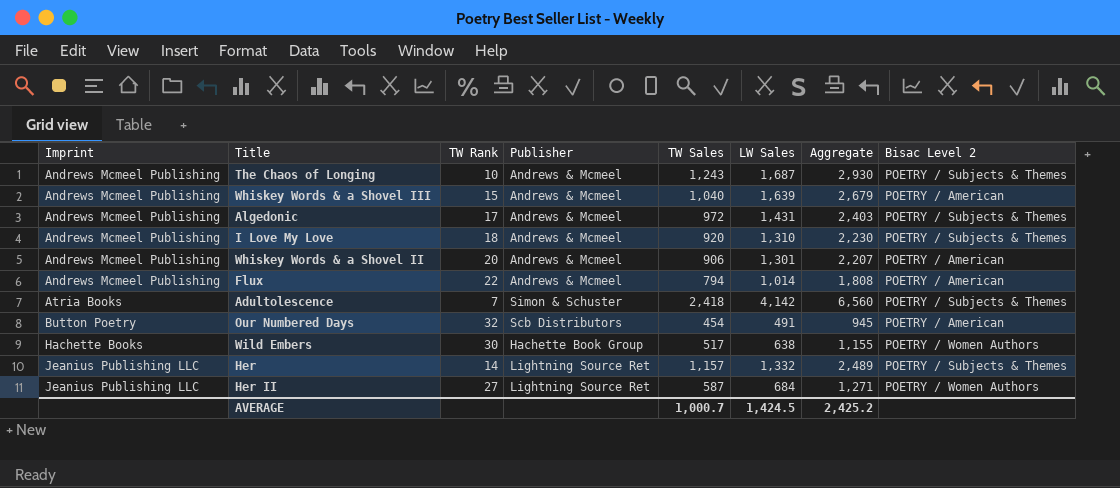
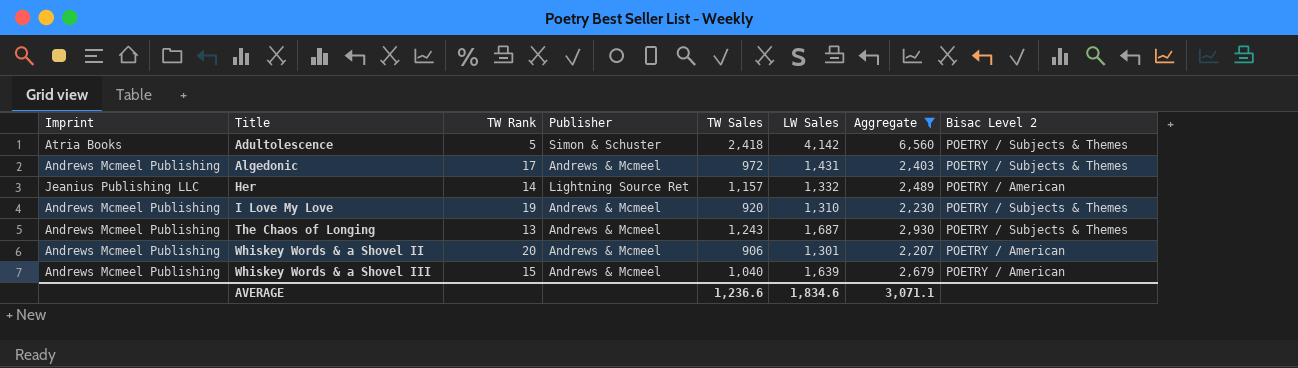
filter: none -> Aggregate >= 2,207
row order: Imprint ascending -> Title ascending
Adultolescence | TW Rank: 7 -> 5
Her | Bisac Level 2: POETRY / Subjects & Themes -> POETRY / American
I Love My Love | TW Rank: 18 -> 19
The Chaos of Longing | TW Rank: 10 -> 13
AVERAGE | TW Sales: 1,000.7 -> 1,236.6
AVERAGE | LW Sales: 1,424.5 -> 1,834.6
AVERAGE | Aggregate: 2,425.2 -> 3,071.1

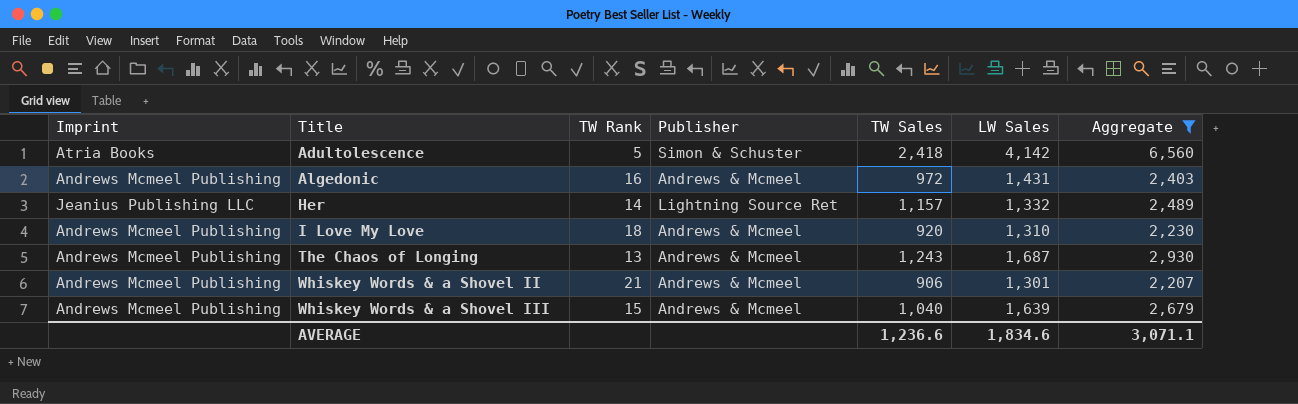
column Bisac Level 2 | position: 8 -> none
Algedonic | TW Rank: 17 -> 16
I Love My Love | TW Rank: 19 -> 18
Whiskey Words & a Shovel II | TW Rank: 20 -> 21

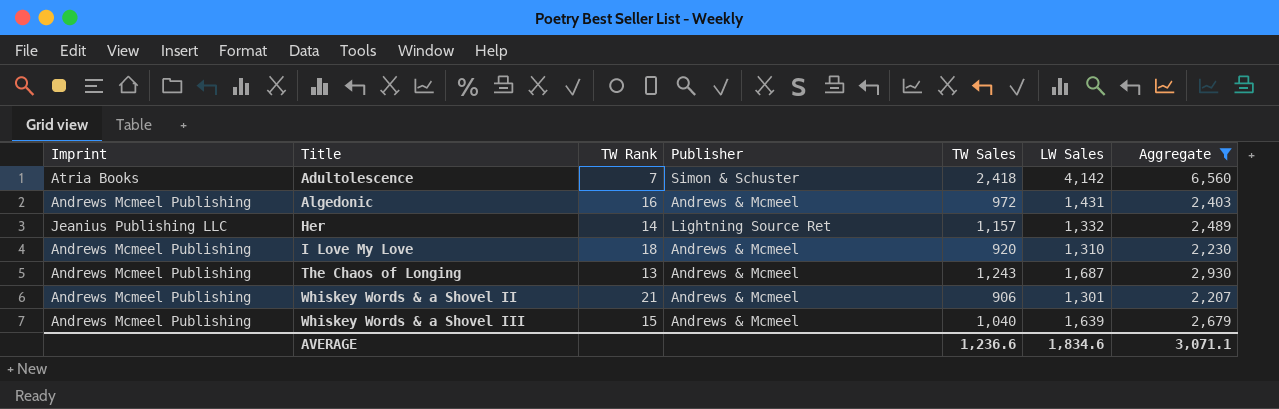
Adultolescence | TW Rank: 5 -> 7

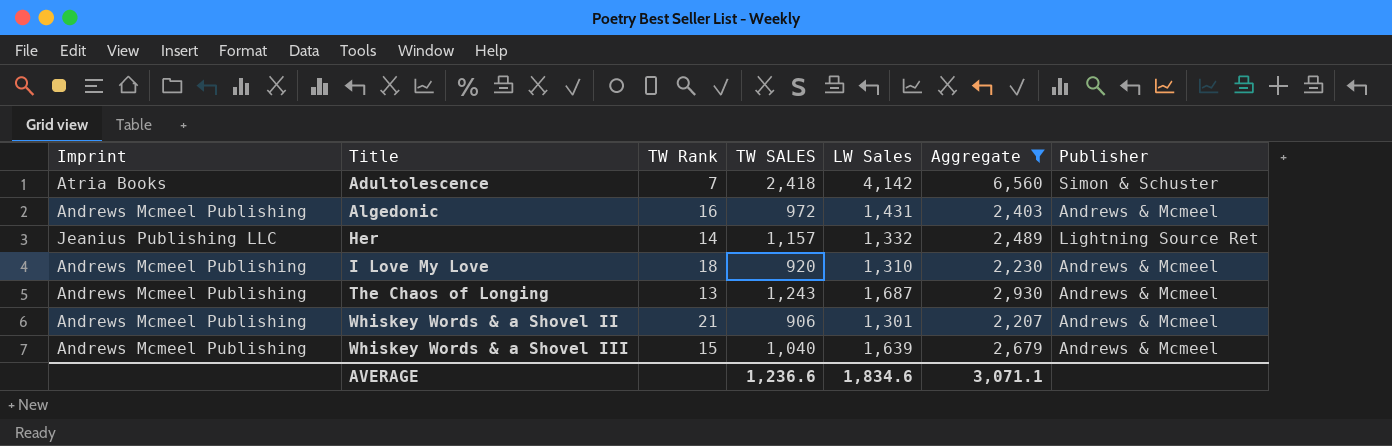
column name: TW Sales -> TW SALES
column Publisher | position: 4 -> 7

